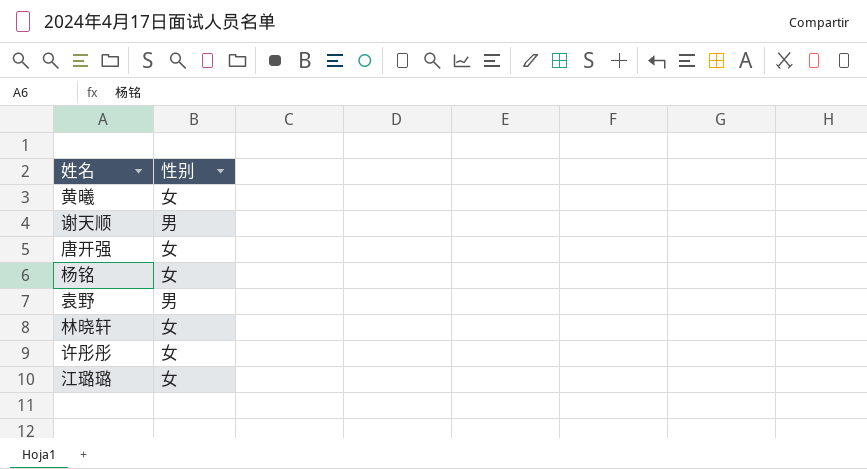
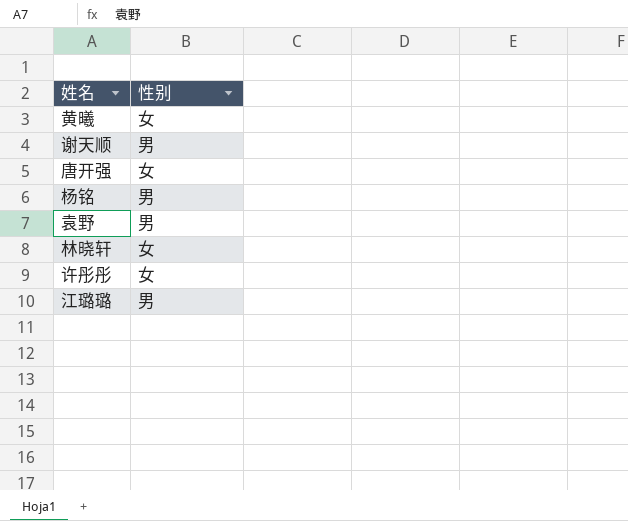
杨铭 | 性别: 女 -> 男
江璐璐 | 性别: 女 -> 男

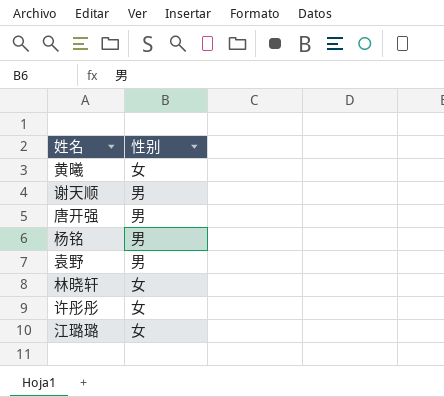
唐开强 | 性别: 女 -> 男
江璐璐 | 性别: 男 -> 女

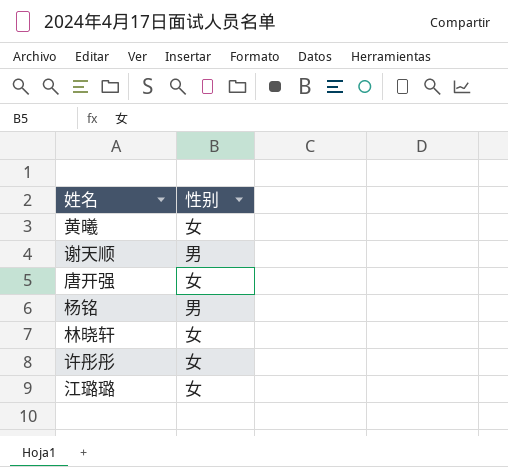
row 袁野: 男 -> none
唐开强 | 性别: 男 -> 女

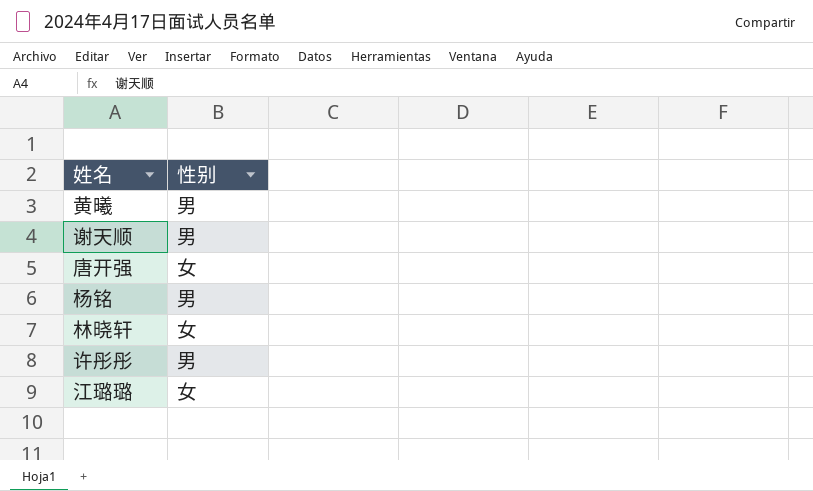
黄曦 | 性别: 女 -> 男
许彤彤 | 性别: 女 -> 男

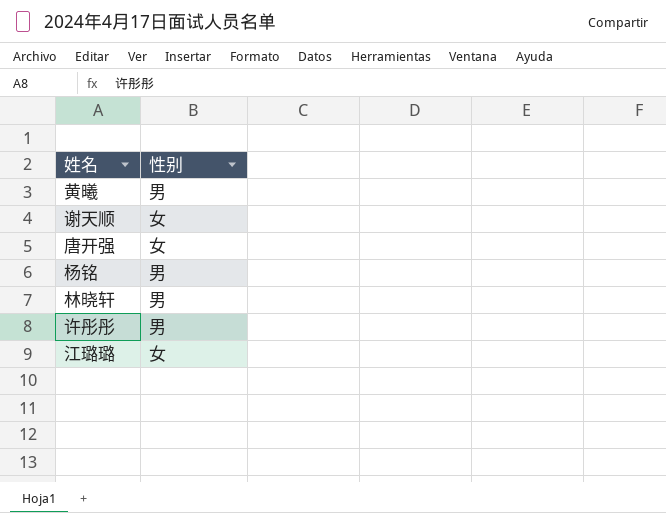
谢天顺 | 性别: 男 -> 女
林晓轩 | 性别: 女 -> 男

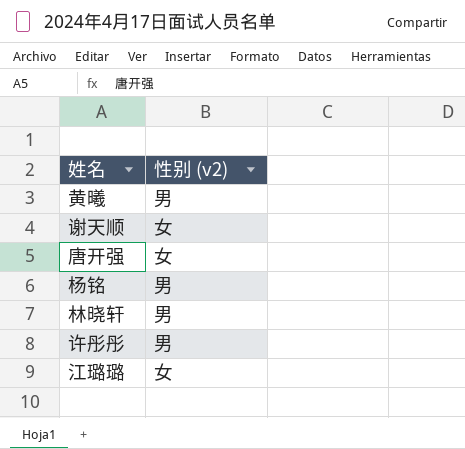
column name: 性别 -> 性别 (v2)

